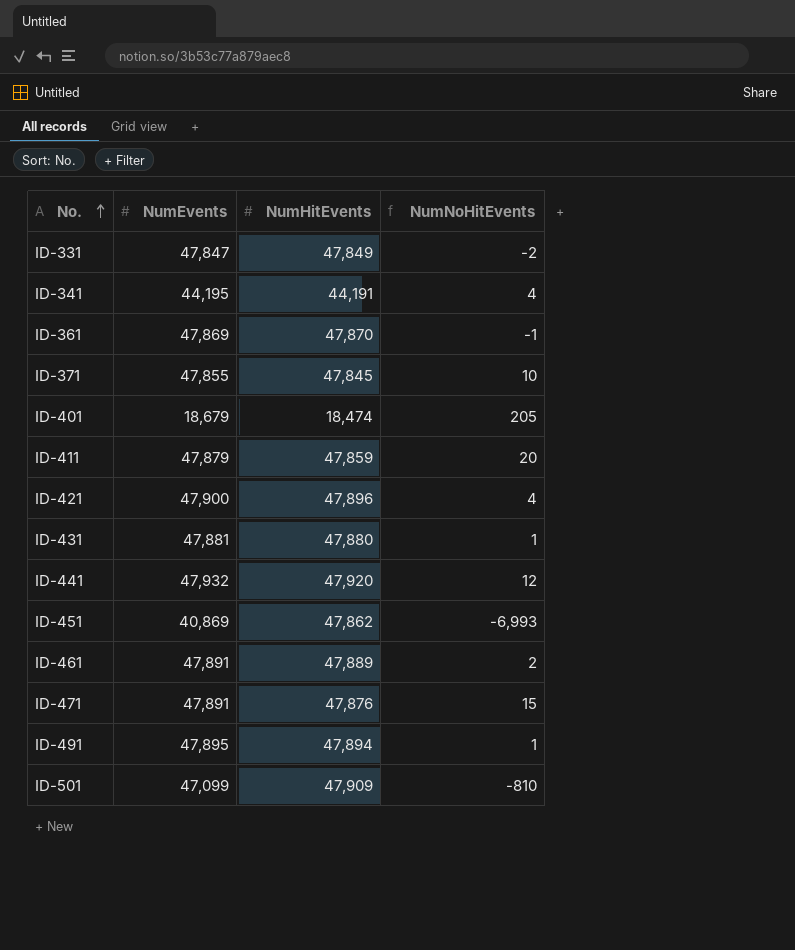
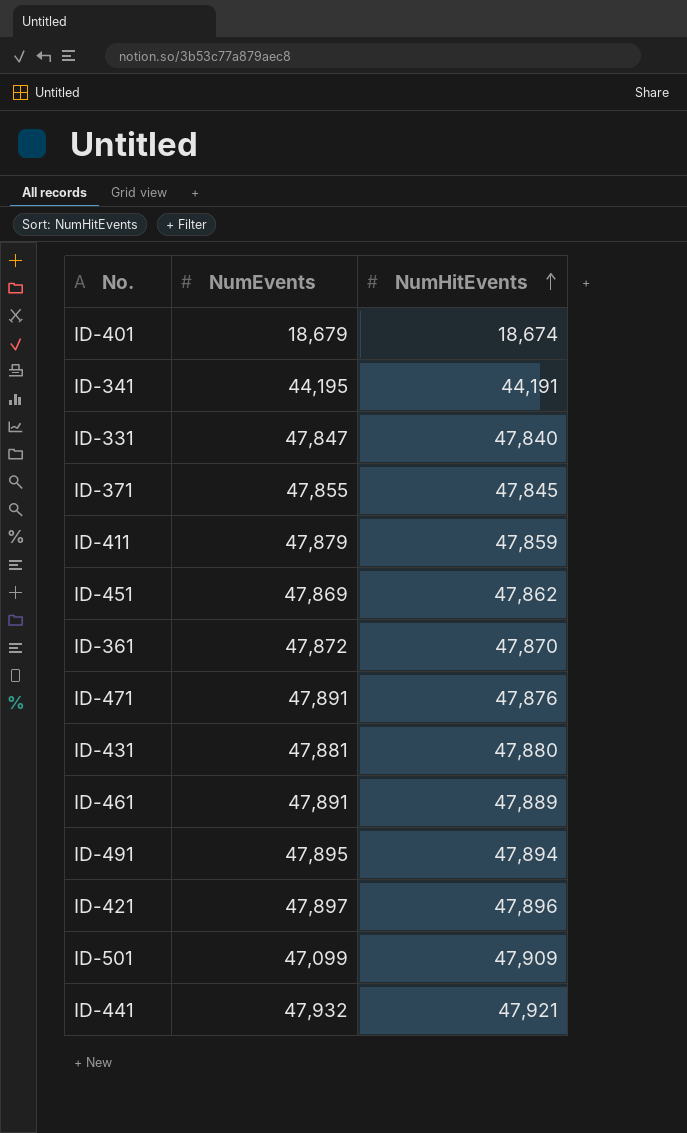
row order: No. ascending -> NumHitEvents ascending
column NumNoHitEvents | formula: [NumEvents] - [NumHitEvents] -> none
ID-401 | NumHitEvents: 18,474 -> 18,674
ID-331 | NumHitEvents: 47,849 -> 47,840
ID-451 | NumEvents: 40,869 -> 47,869
ID-361 | NumEvents: 47,869 -> 47,872
ID-421 | NumEvents: 47,900 -> 47,897
ID-441 | NumHitEvents: 47,920 -> 47,921

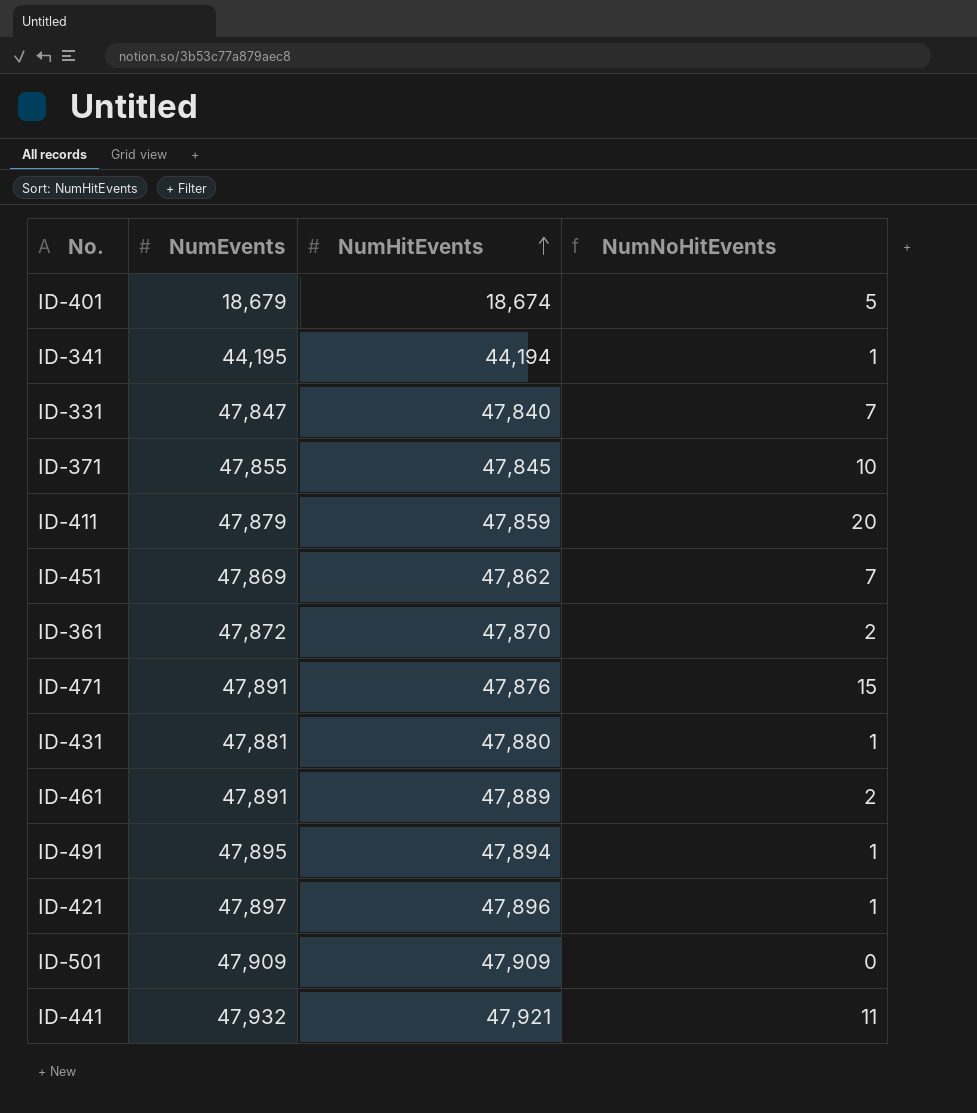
column NumNoHitEvents | formula: none -> [NumEvents] - [NumHitEvents]
ID-341 | NumHitEvents: 44,191 -> 44,194
ID-501 | NumEvents: 47,099 -> 47,909

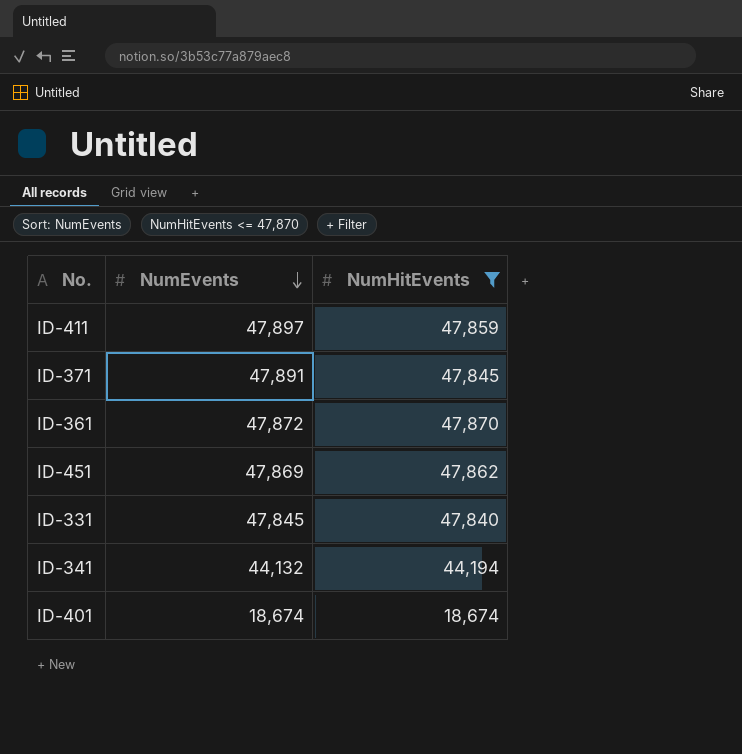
filter: none -> NumHitEvents <= 47,870
row order: NumHitEvents ascending -> NumEvents descending
column NumNoHitEvents | formula: [NumEvents] - [NumHitEvents] -> none
ID-411 | NumEvents: 47,879 -> 47,897
ID-371 | NumEvents: 47,855 -> 47,891
ID-331 | NumEvents: 47,847 -> 47,845
ID-341 | NumEvents: 44,195 -> 44,132
ID-401 | NumEvents: 18,679 -> 18,674

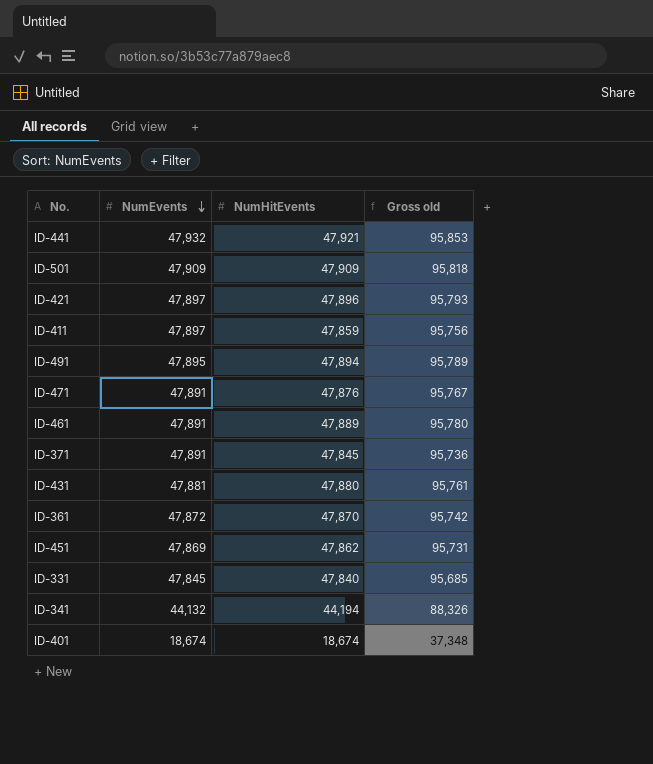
filter: NumHitEvents <= 47,870 -> none
column Gross old | formula: none -> [NumEvents] + [NumHitEvents]

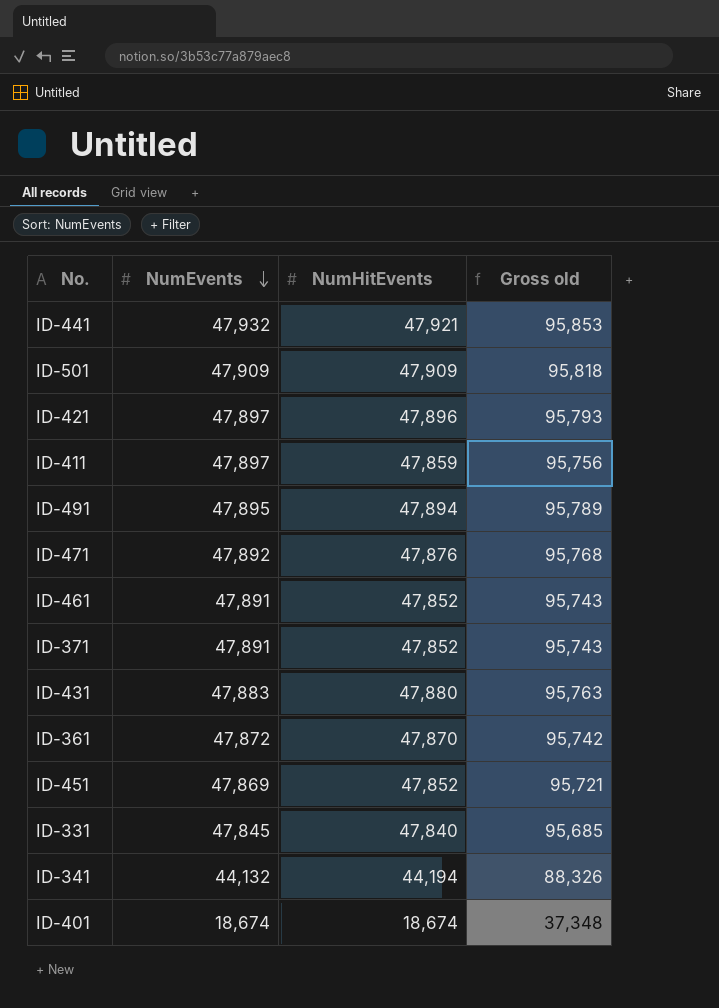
ID-471 | NumEvents: 47,891 -> 47,892
ID-471 | Gross old: 95,767 -> 95,768
ID-461 | NumHitEvents: 47,889 -> 47,852
ID-461 | Gross old: 95,780 -> 95,743
ID-371 | NumHitEvents: 47,845 -> 47,852
ID-371 | Gross old: 95,736 -> 95,743
ID-431 | NumEvents: 47,881 -> 47,883
ID-431 | Gross old: 95,761 -> 95,763
ID-451 | NumHitEvents: 47,862 -> 47,852
ID-451 | Gross old: 95,731 -> 95,721

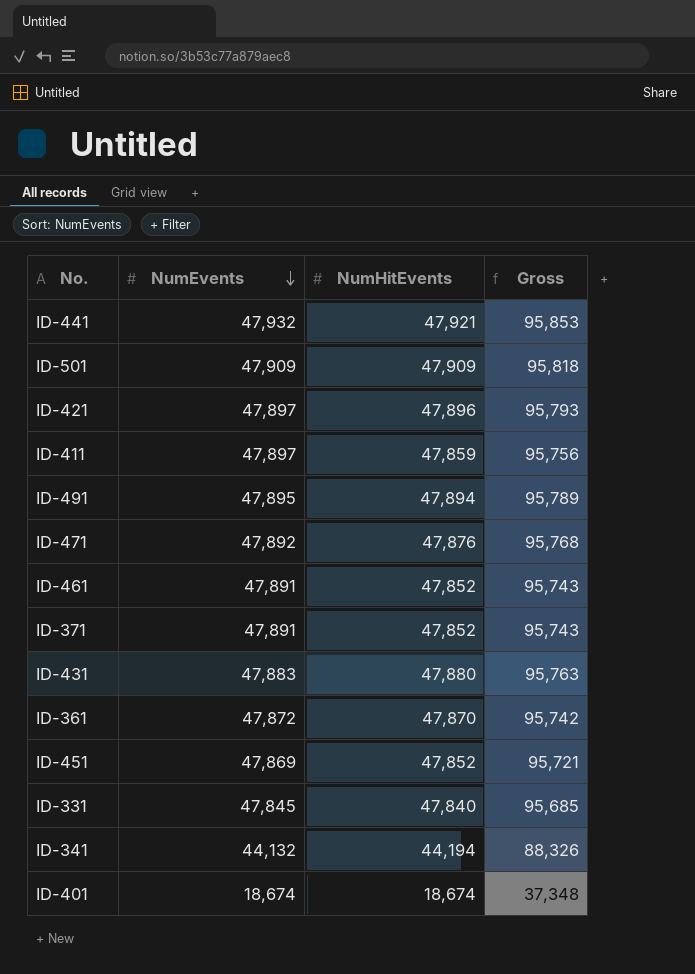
column name: Gross old -> Gross

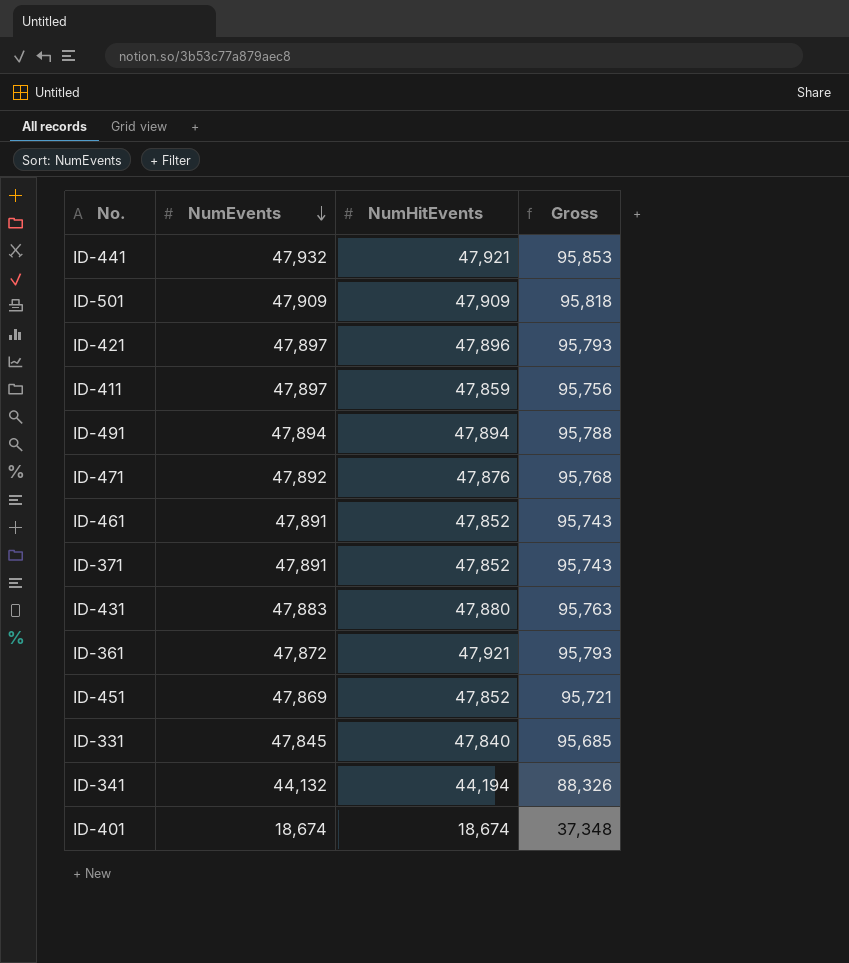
ID-491 | NumEvents: 47,895 -> 47,894
ID-491 | Gross: 95,789 -> 95,788
ID-361 | NumHitEvents: 47,870 -> 47,921
ID-361 | Gross: 95,742 -> 95,793

